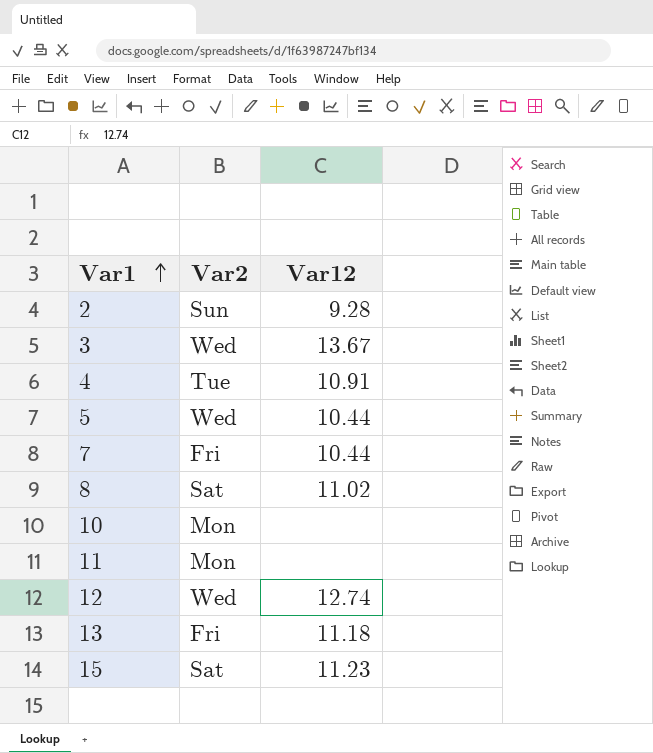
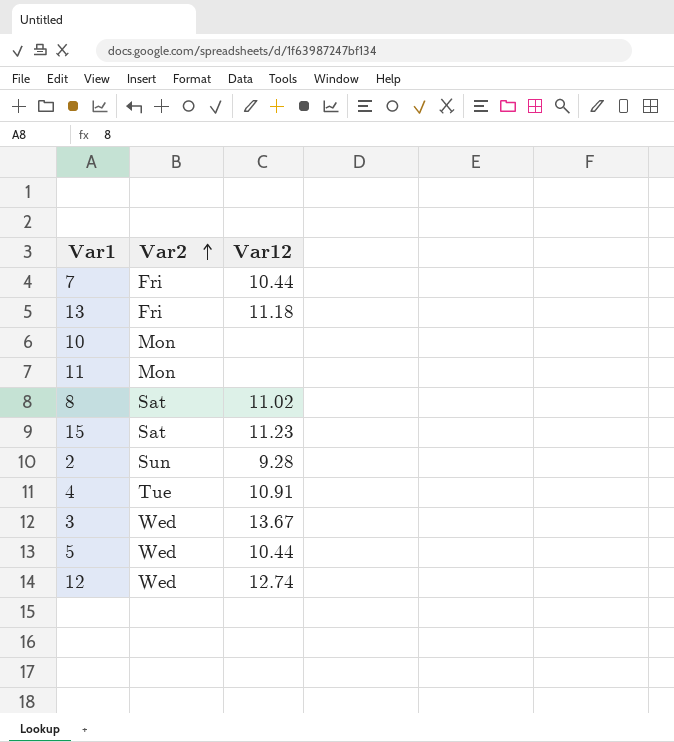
row order: Var1 ascending -> Var2 ascending

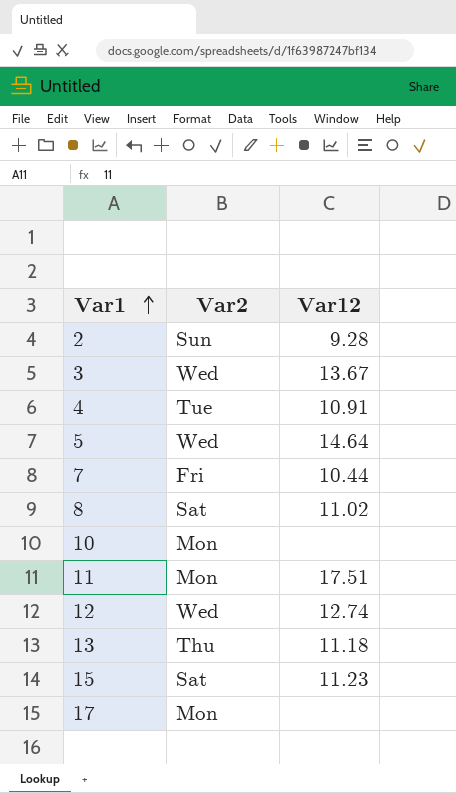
row order: Var2 ascending -> Var1 ascending
5 | Var12: 10.44 -> 14.64
11 | Var12: none -> 17.51
13 | Var2: Fri -> Thu
row 17: none -> Mon | none

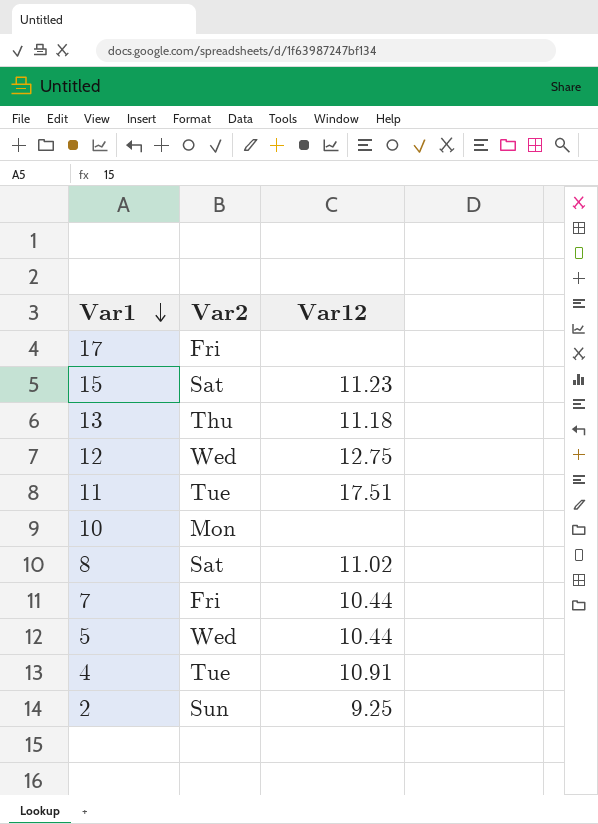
row order: Var1 ascending -> Var1 descending
row 3: Wed | 13.67 -> none
17 | Var2: Mon -> Fri
12 | Var12: 12.74 -> 12.75
11 | Var2: Mon -> Tue
5 | Var12: 14.64 -> 10.44
2 | Var12: 9.28 -> 9.25

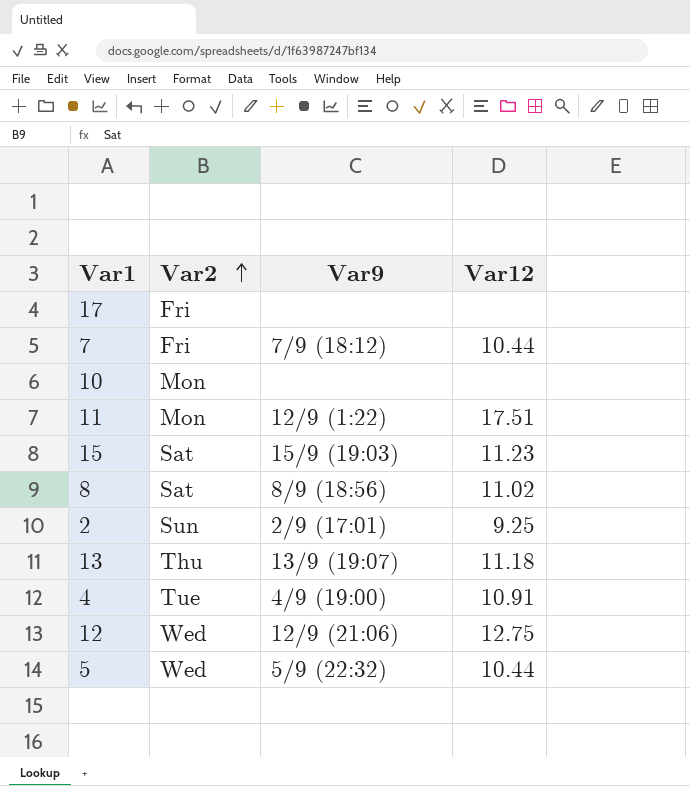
row order: Var1 descending -> Var2 ascending
column Var9 | position: none -> 3
11 | Var2: Tue -> Mon

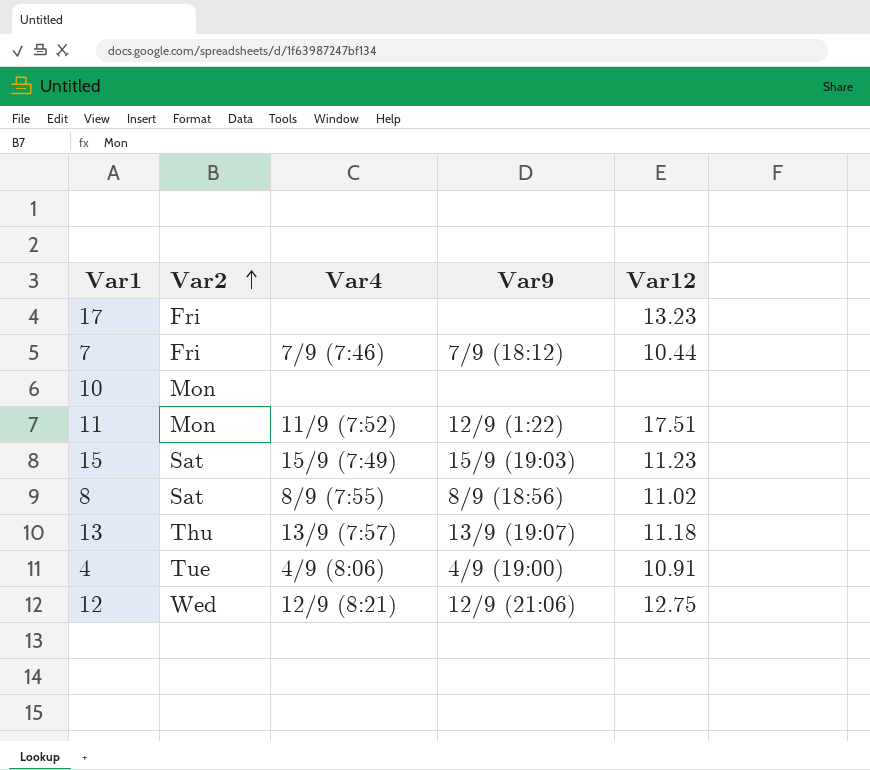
column Var4 | position: none -> 3
row 2: Sun | 2/9 (17:01) | 9.25 -> none
row 5: Wed | 5/9 (22:32) | 10.44 -> none
17 | Var12: none -> 13.23

